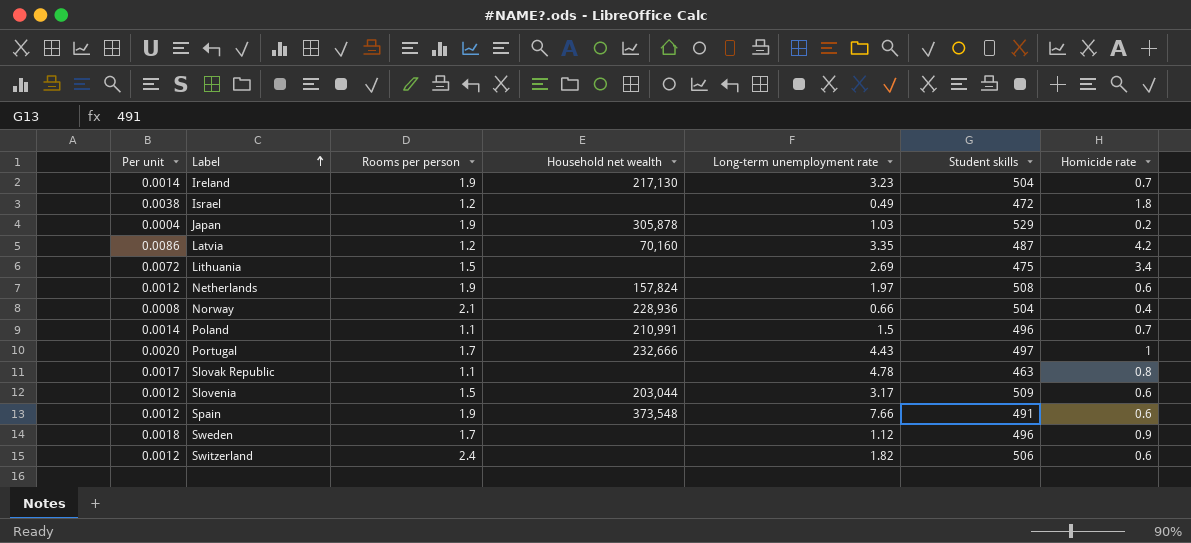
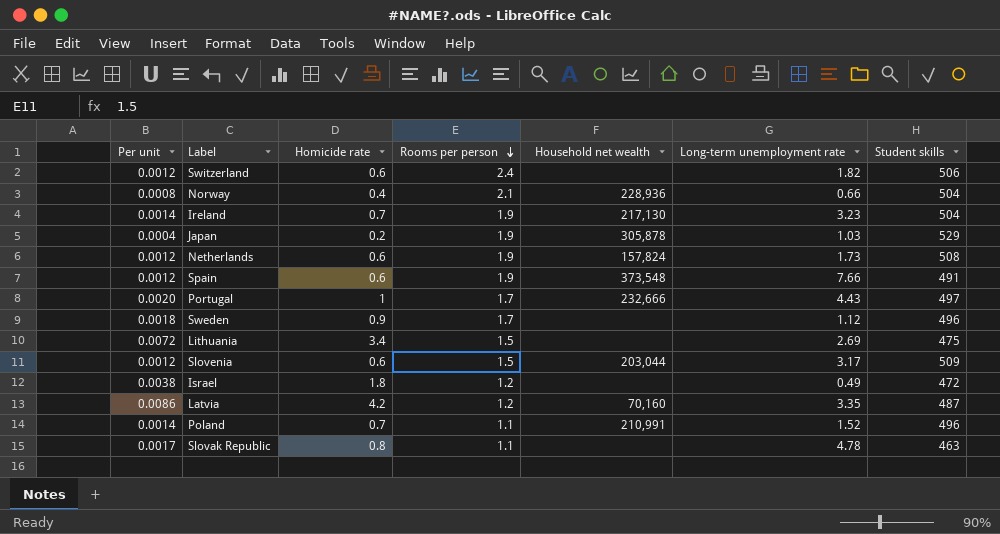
row order: Label ascending -> Rooms per person descending
column Homicide rate | position: 7 -> 3
Netherlands | Long-term unemployment rate: 1.97 -> 1.73
Poland | Long-term unemployment rate: 1.5 -> 1.52

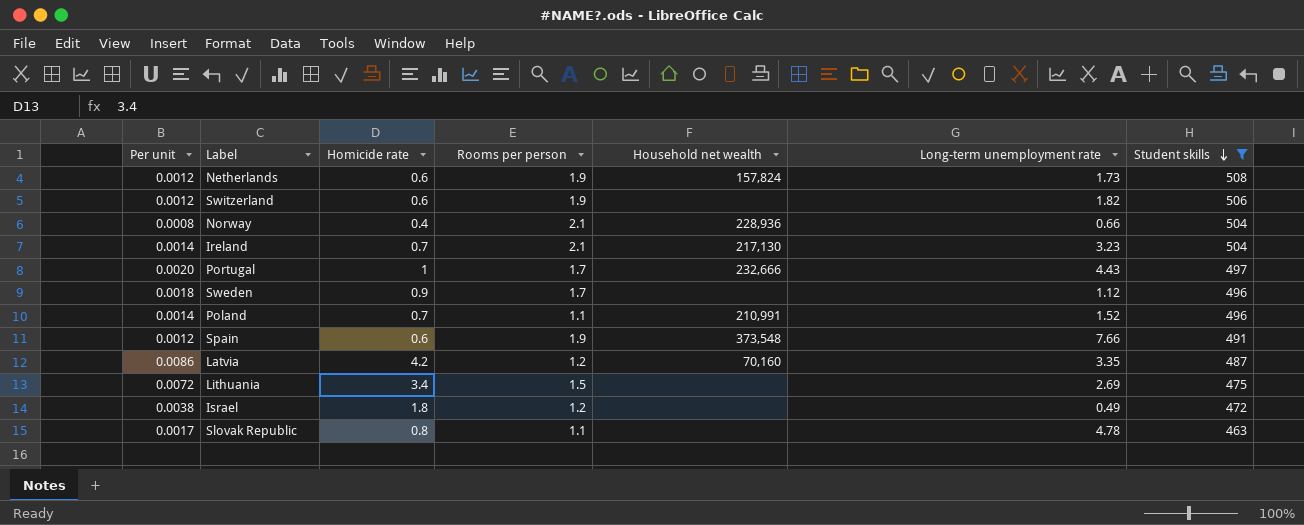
filter: none -> Student skills <= 508
row order: Rooms per person descending -> Student skills descending
Switzerland | Rooms per person: 2.4 -> 1.9
Ireland | Rooms per person: 1.9 -> 2.1

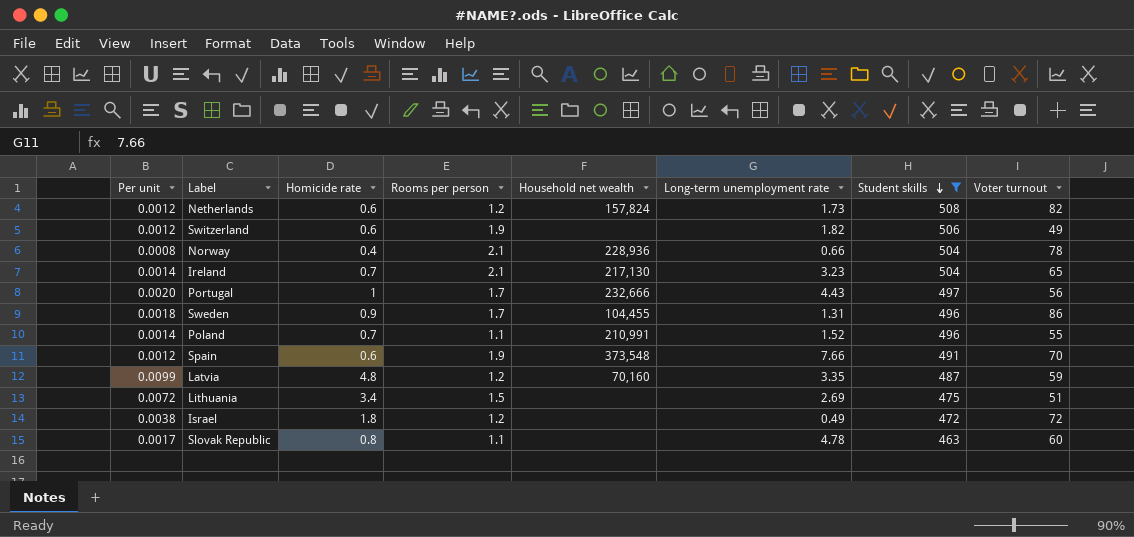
column Voter turnout | position: none -> 8
Netherlands | Rooms per person: 1.9 -> 1.2
Sweden | Household net wealth: none -> 104,455
Sweden | Long-term unemployment rate: 1.12 -> 1.31
Latvia | Per unit: 0.0086 -> 0.0099
Latvia | Homicide rate: 4.2 -> 4.8

